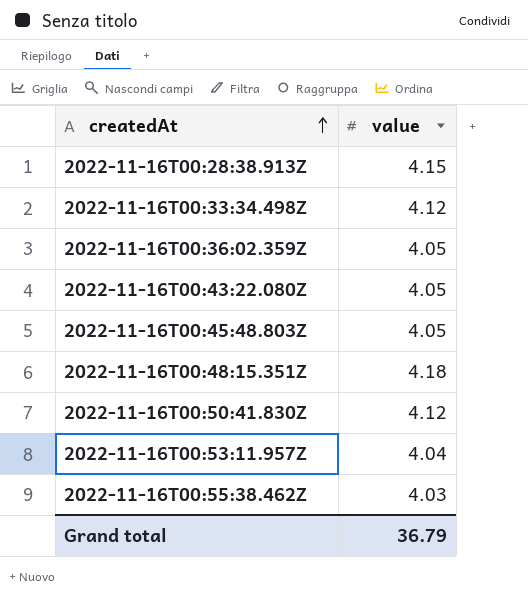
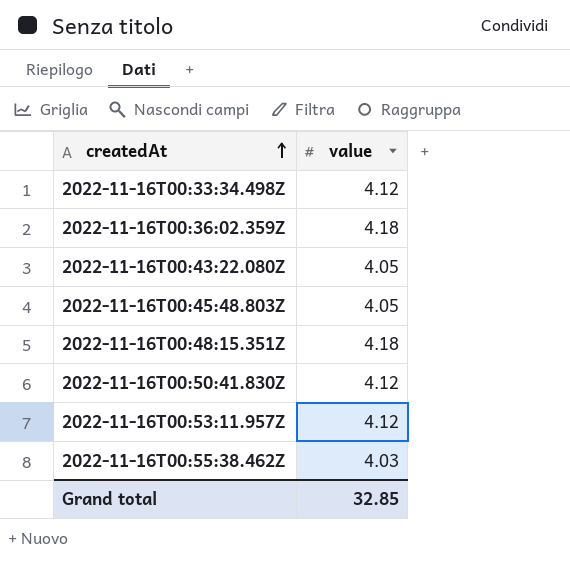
row 2022-11-16T00:28:38.913Z: 4.15 -> none
2022-11-16T00:36:02.359Z | value: 4.05 -> 4.18
2022-11-16T00:53:11.957Z | value: 4.04 -> 4.12
Grand total | value: 36.79 -> 32.85

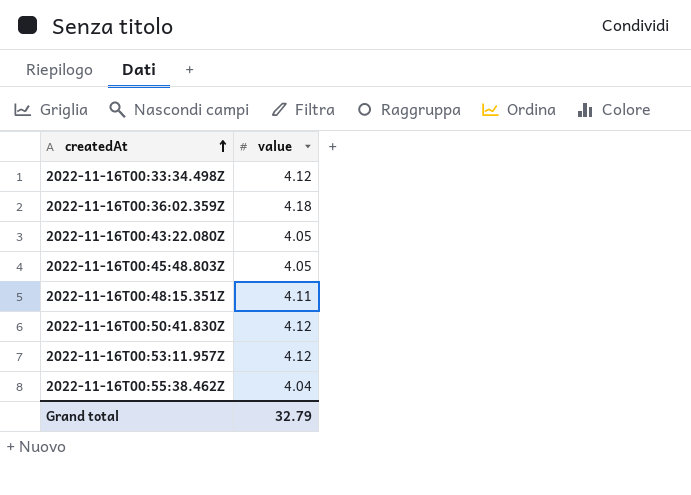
2022-11-16T00:48:15.351Z | value: 4.18 -> 4.11
2022-11-16T00:55:38.462Z | value: 4.03 -> 4.04
Grand total | value: 32.85 -> 32.79

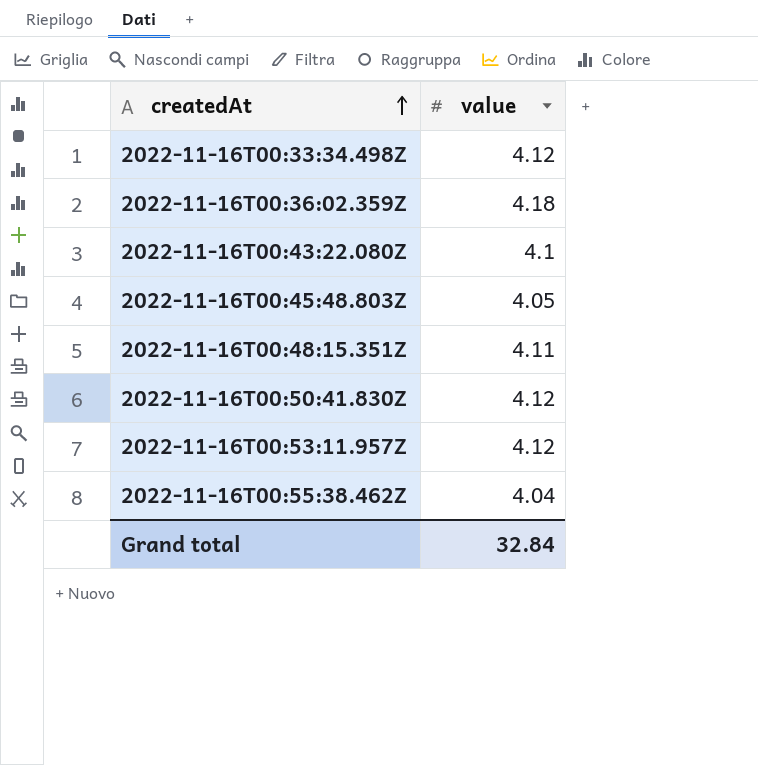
2022-11-16T00:43:22.080Z | value: 4.05 -> 4.1
Grand total | value: 32.79 -> 32.84

